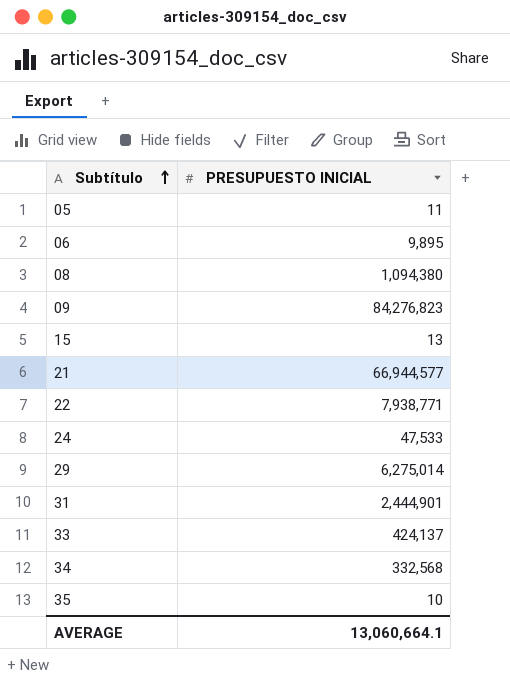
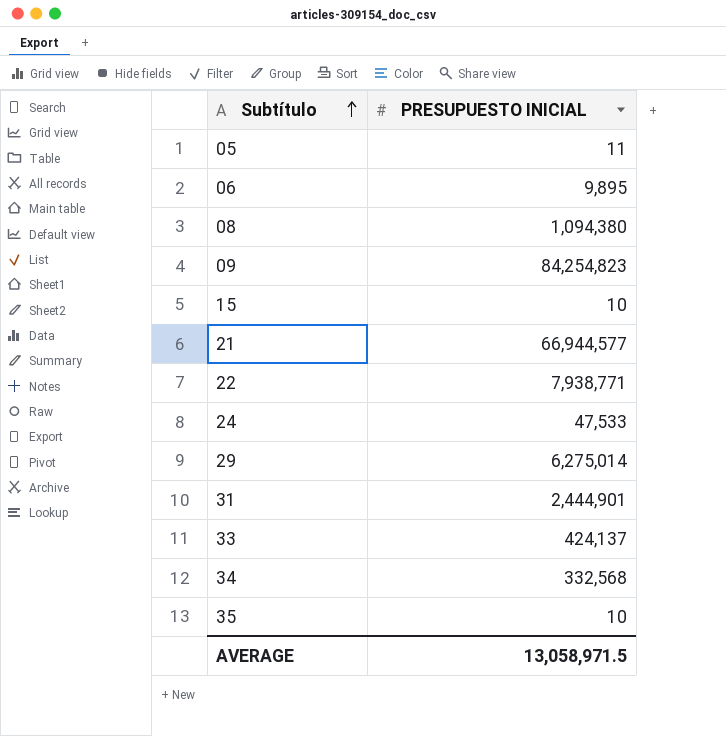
09 | PRESUPUESTO INICIAL: 84,276,823 -> 84,254,823
15 | PRESUPUESTO INICIAL: 13 -> 10
AVERAGE | PRESUPUESTO INICIAL: 13,060,664.1 -> 13,058,971.5

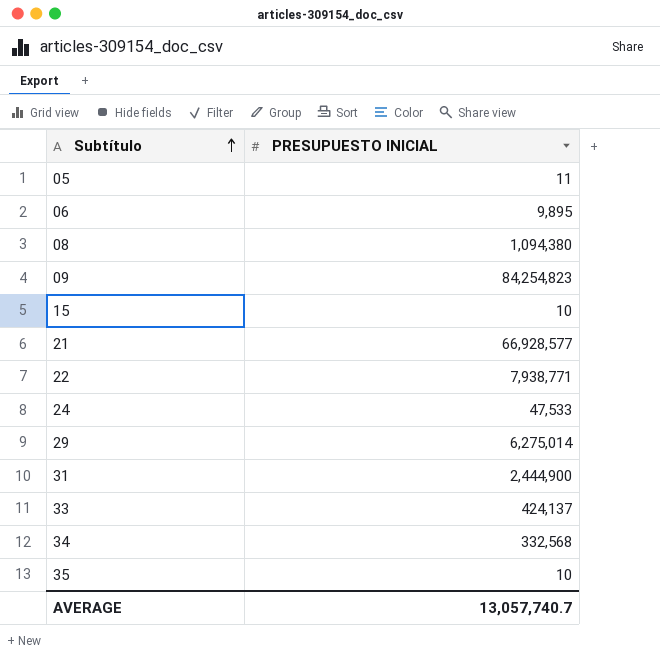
21 | PRESUPUESTO INICIAL: 66,944,577 -> 66,928,577
31 | PRESUPUESTO INICIAL: 2,444,901 -> 2,444,900
AVERAGE | PRESUPUESTO INICIAL: 13,058,971.5 -> 13,057,740.7

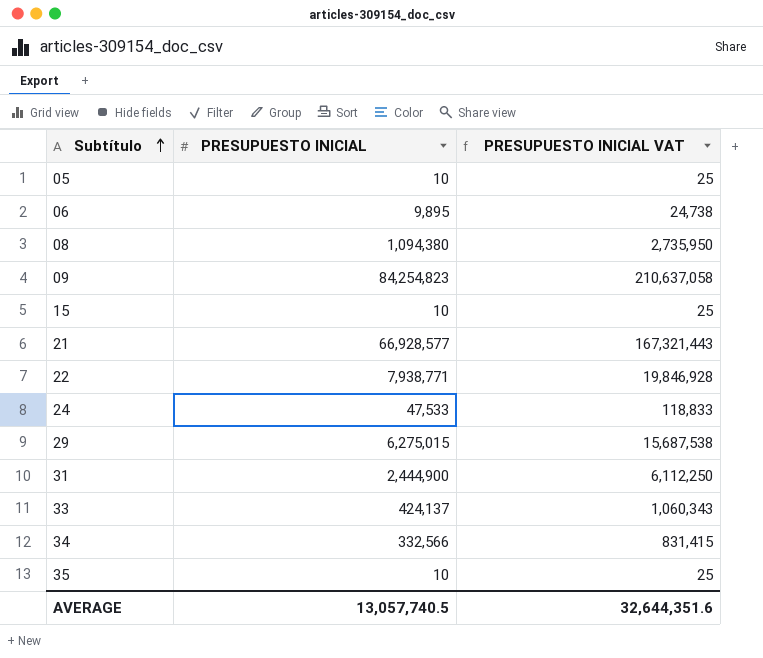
column PRESUPUESTO INICIAL VAT | formula: none -> [PRESUPUESTO INICIAL] * 2.5
05 | PRESUPUESTO INICIAL: 11 -> 10
29 | PRESUPUESTO INICIAL: 6,275,014 -> 6,275,015
34 | PRESUPUESTO INICIAL: 332,568 -> 332,566
AVERAGE | PRESUPUESTO INICIAL: 13,057,740.7 -> 13,057,740.5

